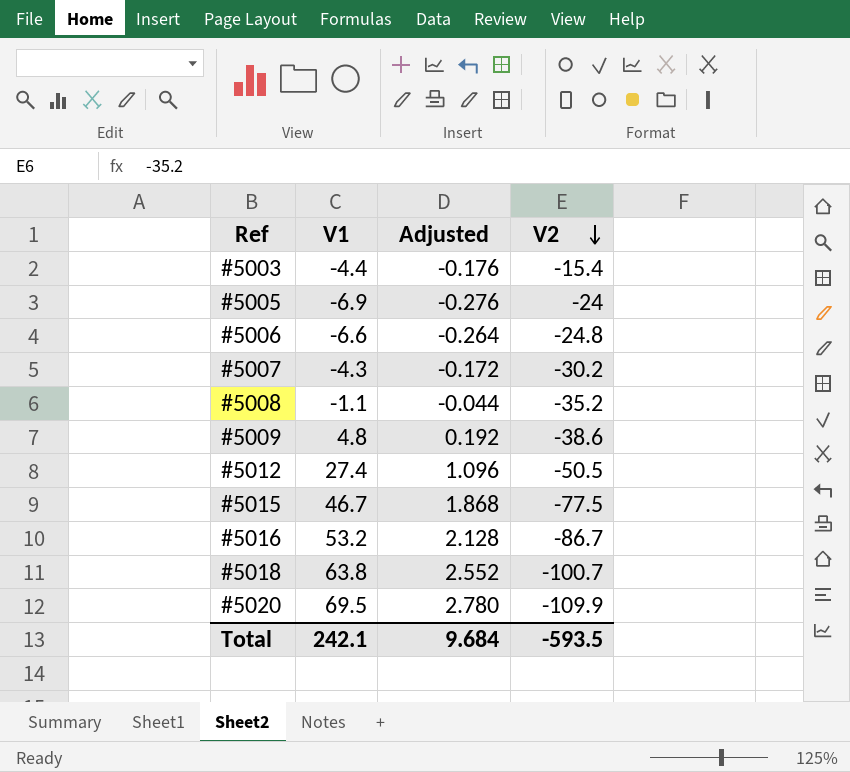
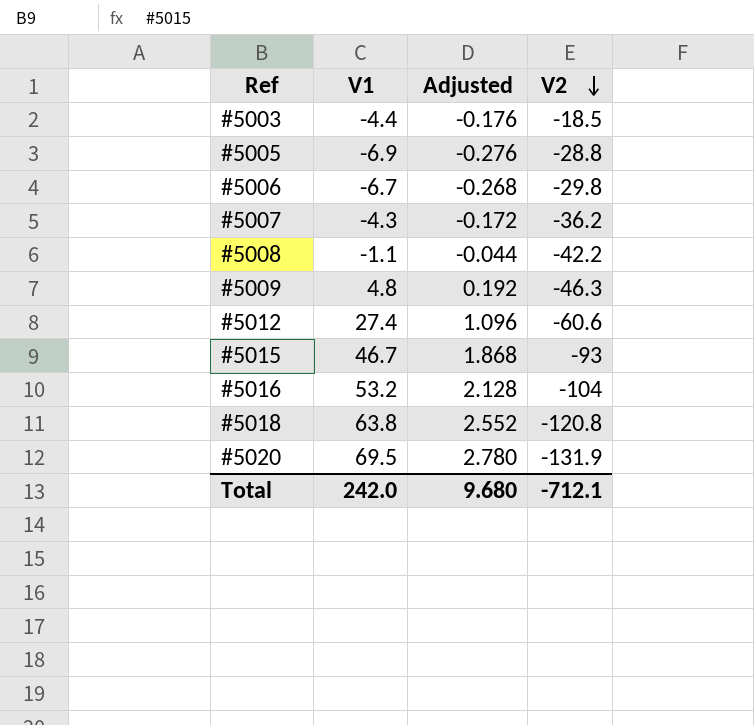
#5003 | V2: -15.4 -> -18.5
#5005 | V2: -24 -> -28.8
#5006 | V1: -6.6 -> -6.7
#5006 | Adjusted: -0.264 -> -0.268
#5006 | V2: -24.8 -> -29.8
#5007 | V2: -30.2 -> -36.2
#5008 | V2: -35.2 -> -42.2
#5009 | V2: -38.6 -> -46.3
#5012 | V2: -50.5 -> -60.6
#5015 | V2: -77.5 -> -93
#5016 | V2: -86.7 -> -104
#5018 | V2: -100.7 -> -120.8
#5020 | V2: -109.9 -> -131.9
Total | V1: 242.1 -> 242.0
Total | Adjusted: 9.684 -> 9.680
Total | V2: -593.5 -> -712.1

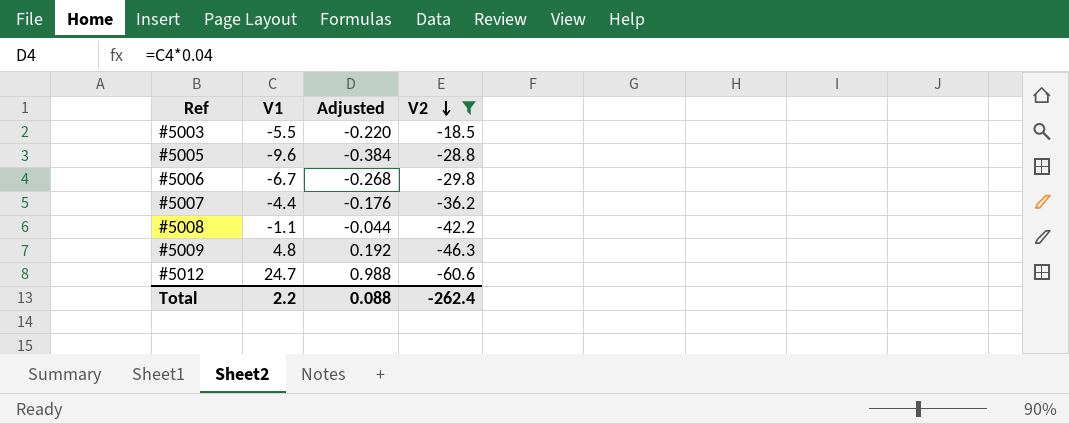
filter: none -> V2 >= -60.6
#5003 | V1: -4.4 -> -5.5
#5003 | Adjusted: -0.176 -> -0.220
#5005 | V1: -6.9 -> -9.6
#5005 | Adjusted: -0.276 -> -0.384
#5007 | V1: -4.3 -> -4.4
#5007 | Adjusted: -0.172 -> -0.176
#5012 | V1: 27.4 -> 24.7
#5012 | Adjusted: 1.096 -> 0.988
Total | V1: 242.0 -> 2.2
Total | Adjusted: 9.680 -> 0.088
Total | V2: -712.1 -> -262.4

